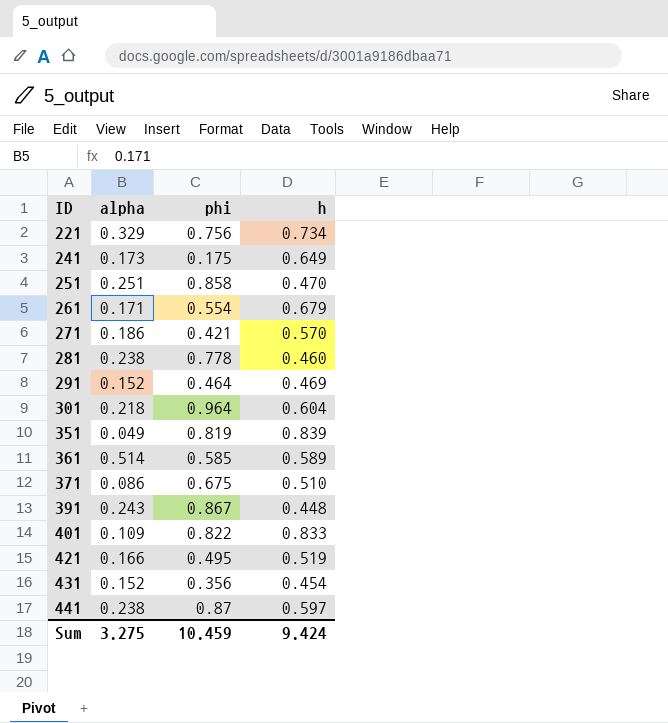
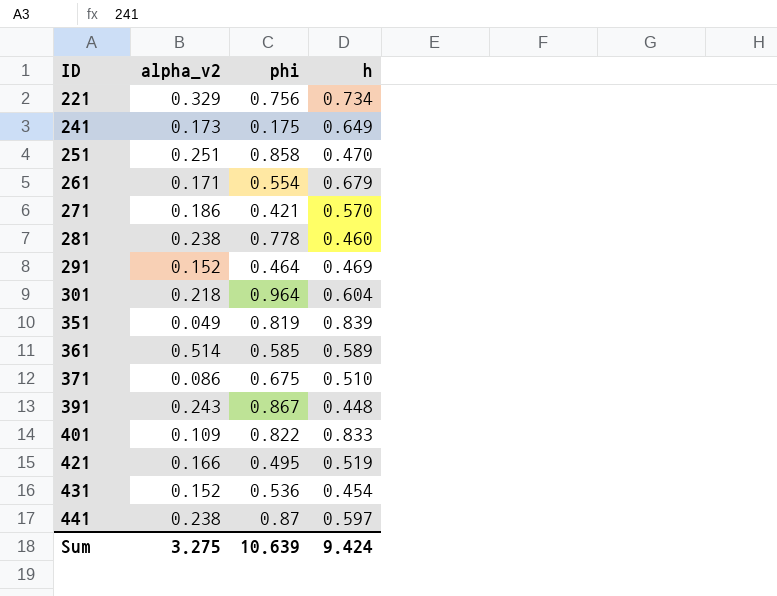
column name: alpha -> alpha_v2
431 | phi: 0.356 -> 0.536
Sum | phi: 10.459 -> 10.639

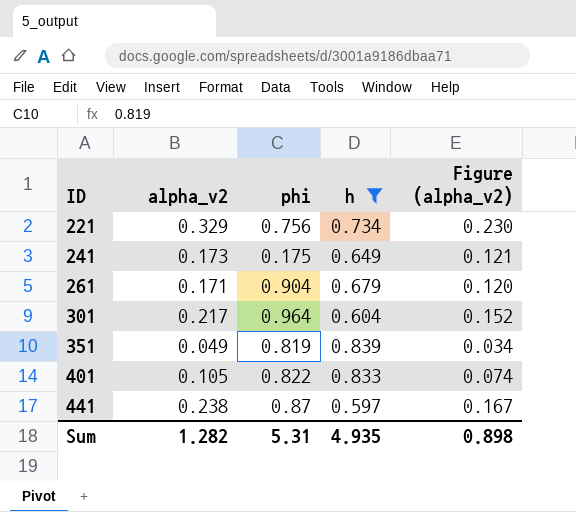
filter: none -> h >= 0.597
column Figure (alpha_v2) | formula: none -> [alpha_v2] * 0.7
261 | phi: 0.554 -> 0.904
301 | alpha_v2: 0.218 -> 0.217
401 | alpha_v2: 0.109 -> 0.105
Sum | alpha_v2: 3.275 -> 1.282
Sum | phi: 10.639 -> 5.31
Sum | h: 9.424 -> 4.935

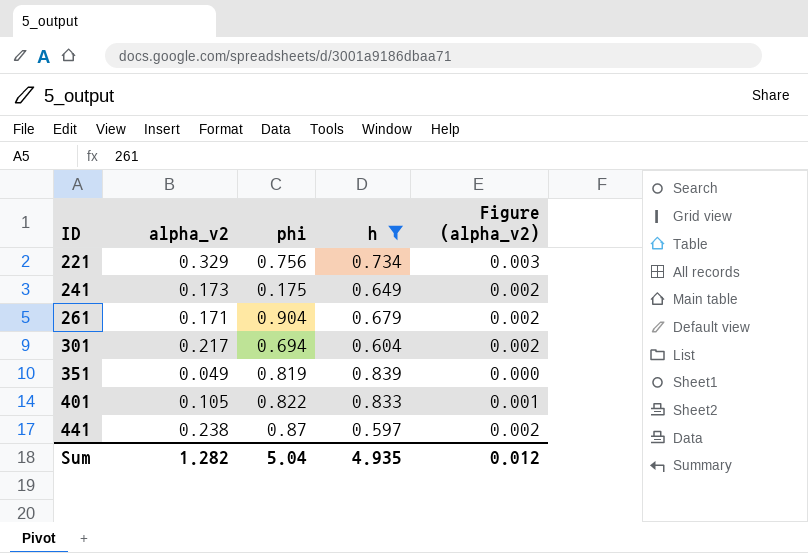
column Figure (alpha_v2) | formula: [alpha_v2] * 0.7 -> [alpha_v2] * 0.01
301 | phi: 0.964 -> 0.694
Sum | phi: 5.31 -> 5.04
Sum | Figure (alpha_v2): 0.898 -> 0.012

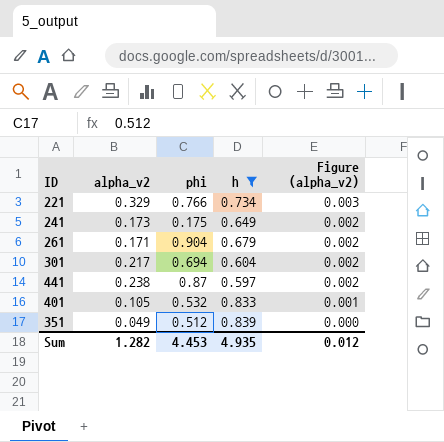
row order: ID ascending -> Figure (alpha_v2) descending
221 | phi: 0.756 -> 0.766
401 | phi: 0.822 -> 0.532
351 | phi: 0.819 -> 0.512
Sum | phi: 5.04 -> 4.453

